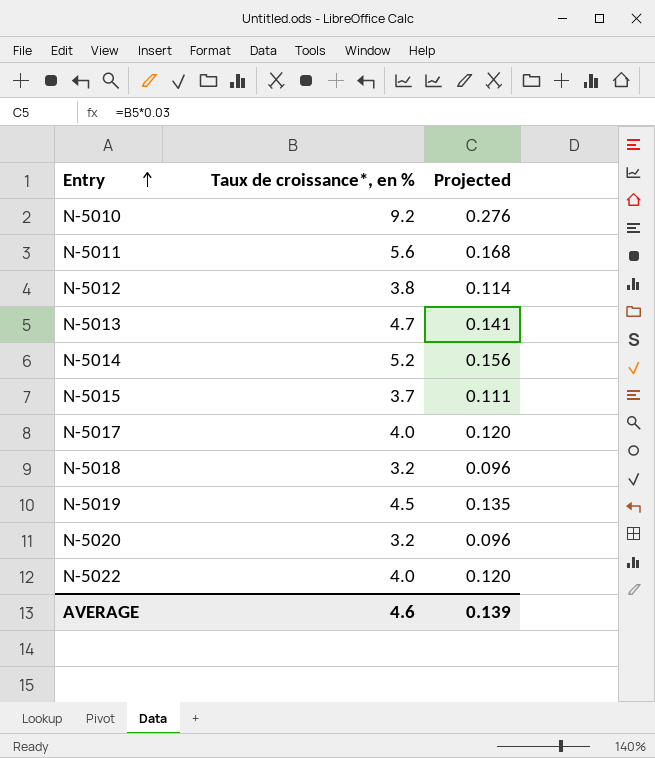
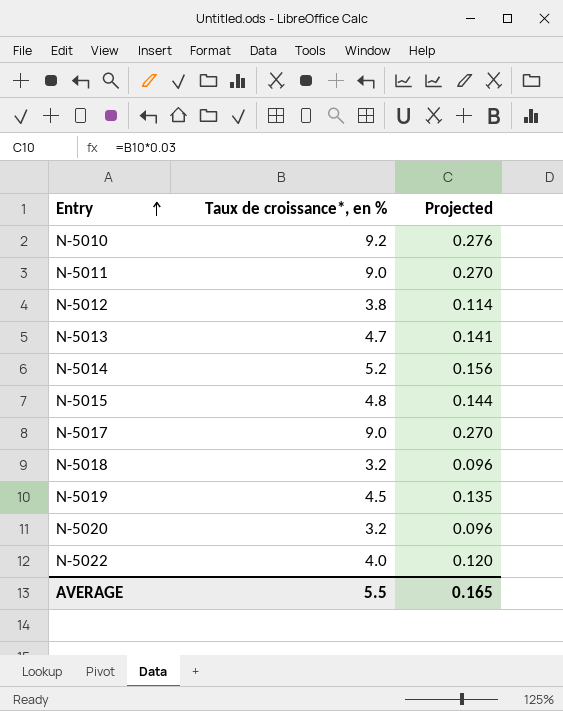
N-5011 | Taux de croissance*, en %: 5.6 -> 9.0
N-5011 | Projected: 0.168 -> 0.270
N-5015 | Taux de croissance*, en %: 3.7 -> 4.8
N-5015 | Projected: 0.111 -> 0.144
N-5017 | Taux de croissance*, en %: 4.0 -> 9.0
N-5017 | Projected: 0.120 -> 0.270
AVERAGE | Taux de croissance*, en %: 4.6 -> 5.5
AVERAGE | Projected: 0.139 -> 0.165

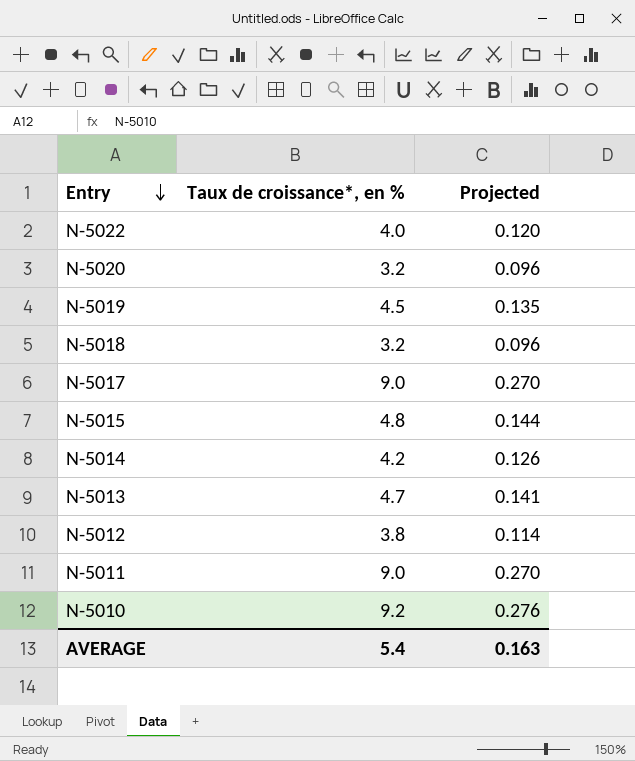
row order: Entry ascending -> Entry descending
N-5014 | Taux de croissance*, en %: 5.2 -> 4.2
N-5014 | Projected: 0.156 -> 0.126
AVERAGE | Taux de croissance*, en %: 5.5 -> 5.4
AVERAGE | Projected: 0.165 -> 0.163

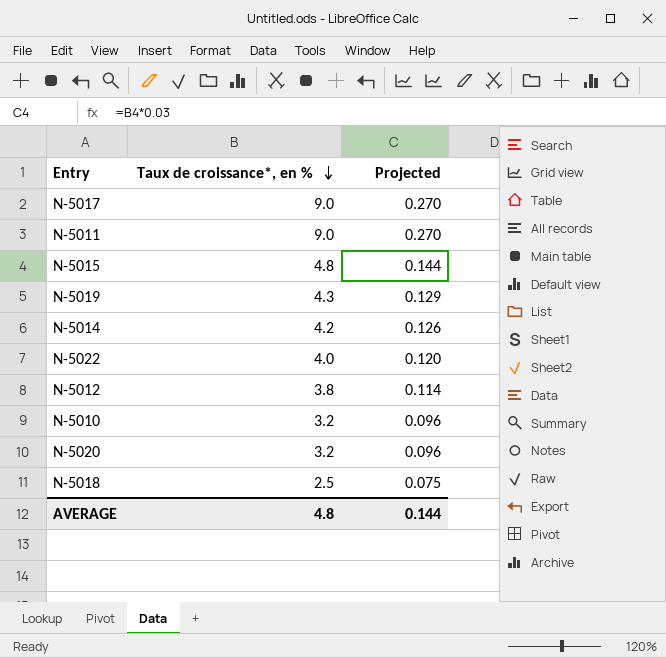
row order: Entry descending -> Taux de croissance*, en % descending
row N-5013: 4.7 | 0.141 -> none
N-5019 | Taux de croissance*, en %: 4.5 -> 4.3
N-5019 | Projected: 0.135 -> 0.129
N-5010 | Taux de croissance*, en %: 9.2 -> 3.2
N-5010 | Projected: 0.276 -> 0.096
N-5018 | Taux de croissance*, en %: 3.2 -> 2.5
N-5018 | Projected: 0.096 -> 0.075
AVERAGE | Taux de croissance*, en %: 5.4 -> 4.8
AVERAGE | Projected: 0.163 -> 0.144

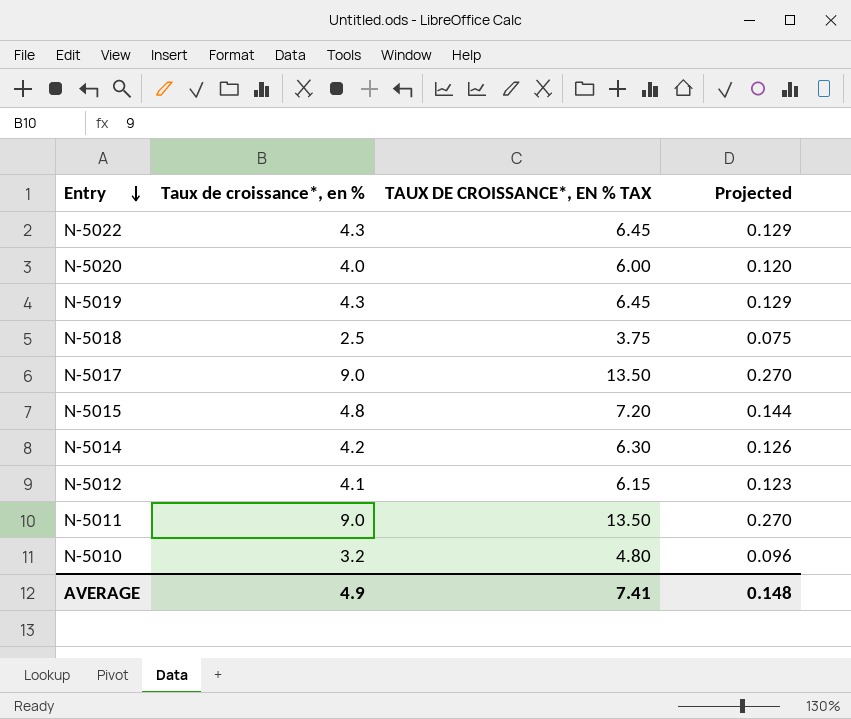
row order: Taux de croissance*, en % descending -> Entry descending
column TAUX DE CROISSANCE*, EN % TAX | formula: none -> [Taux de croissance*, en %] * 1.5
N-5022 | Taux de croissance*, en %: 4.0 -> 4.3
N-5022 | Projected: 0.120 -> 0.129
N-5020 | Taux de croissance*, en %: 3.2 -> 4.0
N-5020 | Projected: 0.096 -> 0.120
N-5012 | Taux de croissance*, en %: 3.8 -> 4.1
N-5012 | Projected: 0.114 -> 0.123
AVERAGE | Taux de croissance*, en %: 4.8 -> 4.9
AVERAGE | Projected: 0.144 -> 0.148

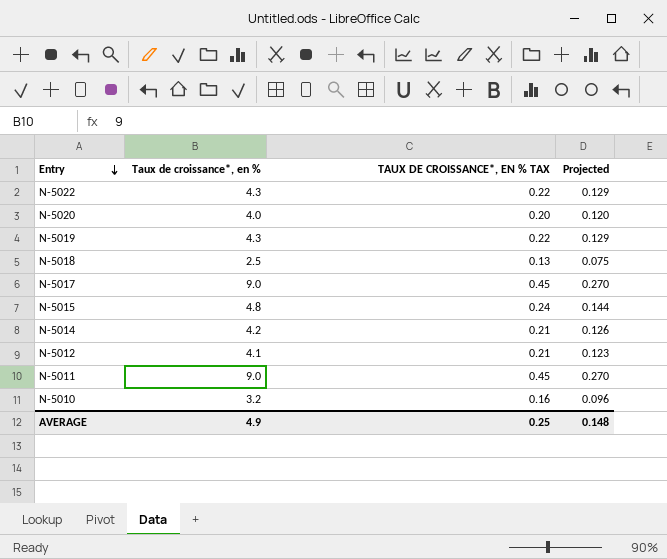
column TAUX DE CROISSANCE*, EN % TAX | formula: [Taux de croissance*, en %] * 1.5 -> [Taux de croissance*, en %] * 0.05
AVERAGE | TAUX DE CROISSANCE*, EN % TAX: 7.41 -> 0.25

